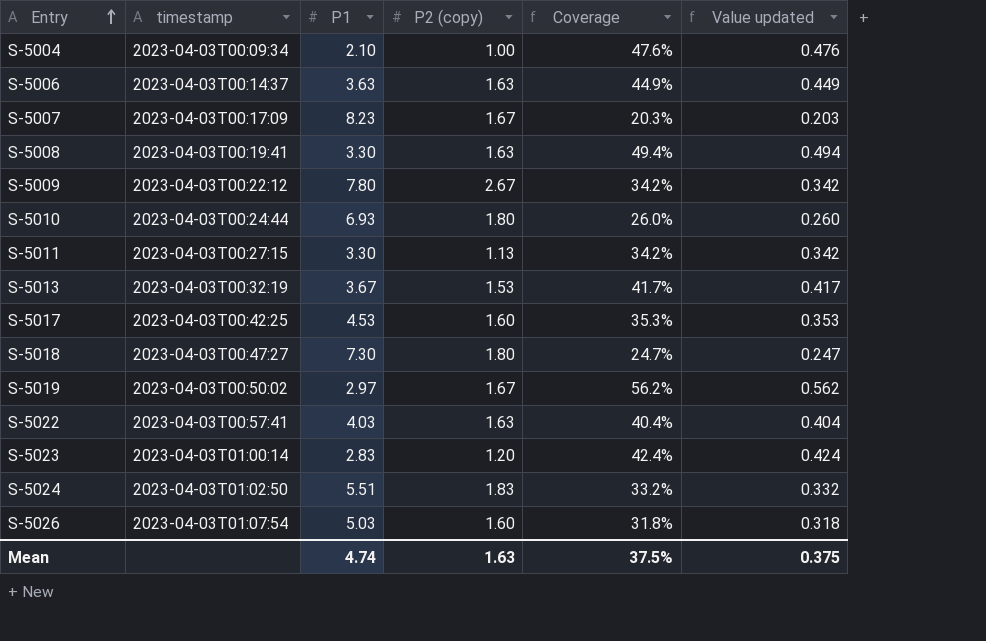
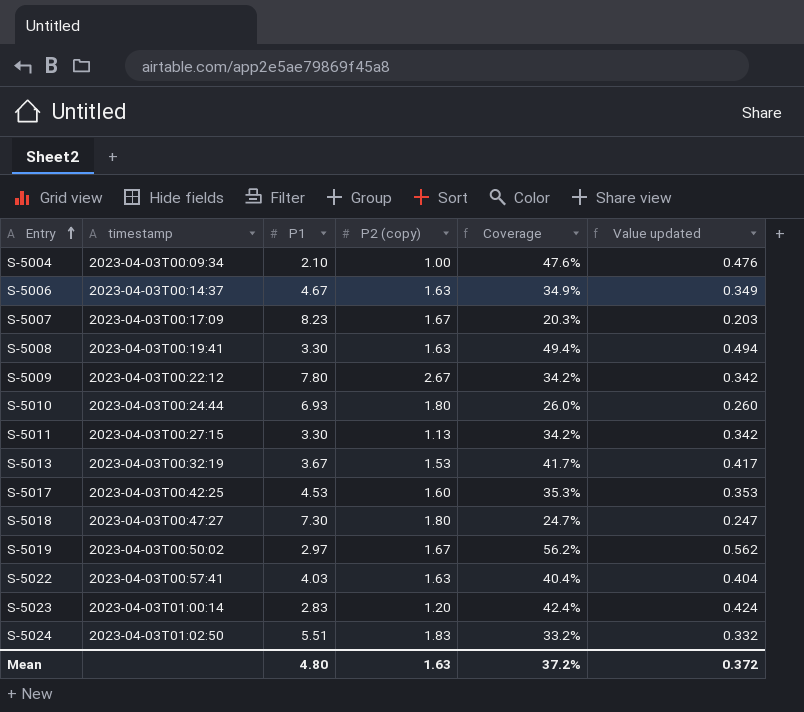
row S-5026: 2023-04-03T01:07:54 | 5.03 | 1.60 | 31.8% | 0.318 -> none
S-5006 | P1: 3.63 -> 4.67
S-5006 | Coverage: 44.9% -> 34.9%
S-5006 | Value updated: 0.449 -> 0.349
Mean | P1: 4.74 -> 4.80
Mean | Coverage: 37.5% -> 37.2%
Mean | Value updated: 0.375 -> 0.372

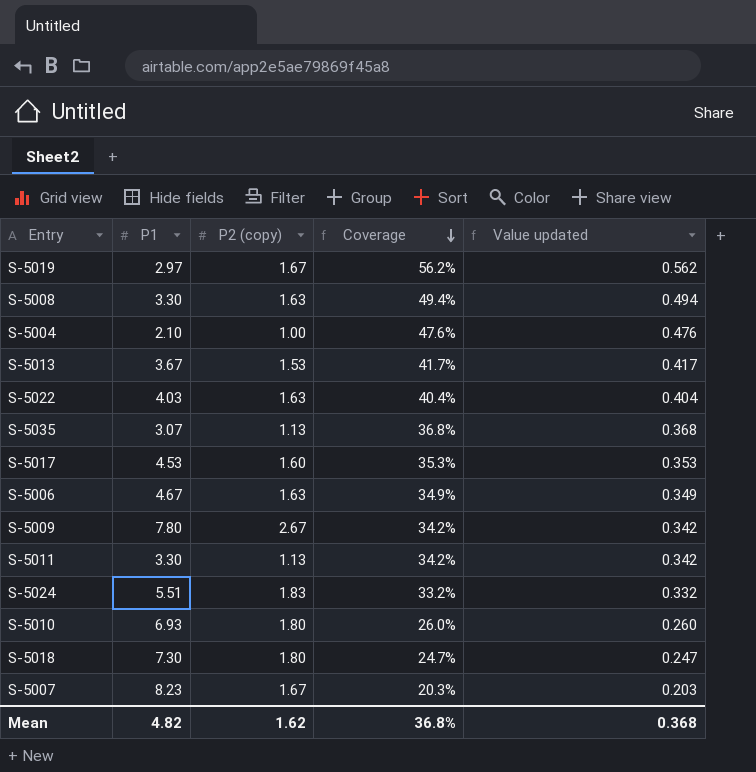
row order: Entry ascending -> Coverage descending
column timestamp | position: 2 -> none
row S-5023: 2023-04-03T01:00:14 | 2.83 | 1.20 | 42.4% | 0.424 -> none
row S-5035: none -> 3.07 | 1.13 | 36.8% | 0.368
Mean | P1: 4.80 -> 4.82
Mean | P2 (copy): 1.63 -> 1.62
Mean | Coverage: 37.2% -> 36.8%
Mean | Value updated: 0.372 -> 0.368

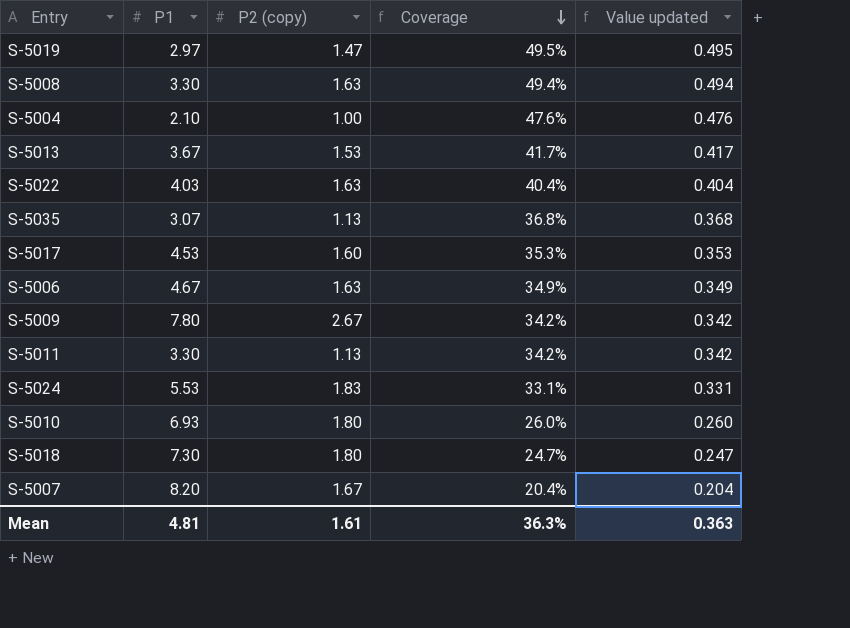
S-5019 | P2 (copy): 1.67 -> 1.47
S-5019 | Coverage: 56.2% -> 49.5%
S-5019 | Value updated: 0.562 -> 0.495
S-5024 | P1: 5.51 -> 5.53
S-5024 | Coverage: 33.2% -> 33.1%
S-5024 | Value updated: 0.332 -> 0.331
S-5007 | P1: 8.23 -> 8.20
S-5007 | Coverage: 20.3% -> 20.4%
S-5007 | Value updated: 0.203 -> 0.204
Mean | P1: 4.82 -> 4.81
Mean | P2 (copy): 1.62 -> 1.61
Mean | Coverage: 36.8% -> 36.3%
Mean | Value updated: 0.368 -> 0.363

